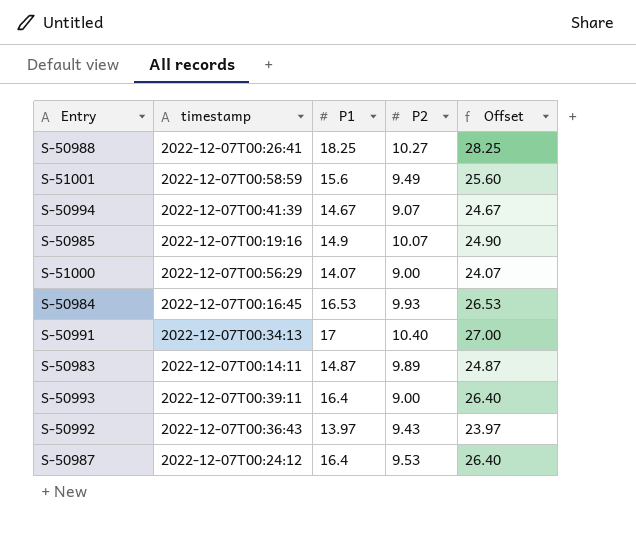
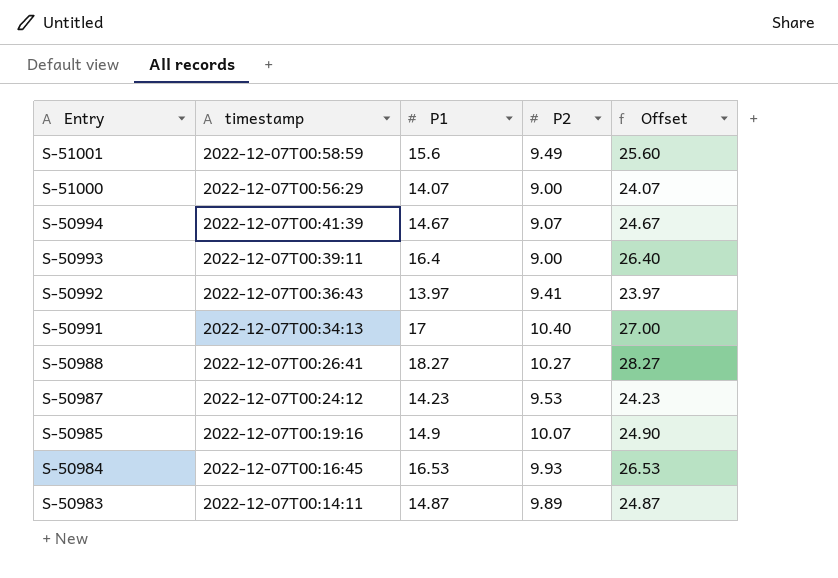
row order: none -> Entry descending
S-50992 | P2: 9.43 -> 9.41
S-50988 | P1: 18.25 -> 18.27
S-50988 | Offset: 28.25 -> 28.27
S-50987 | P1: 16.4 -> 14.23
S-50987 | Offset: 26.40 -> 24.23

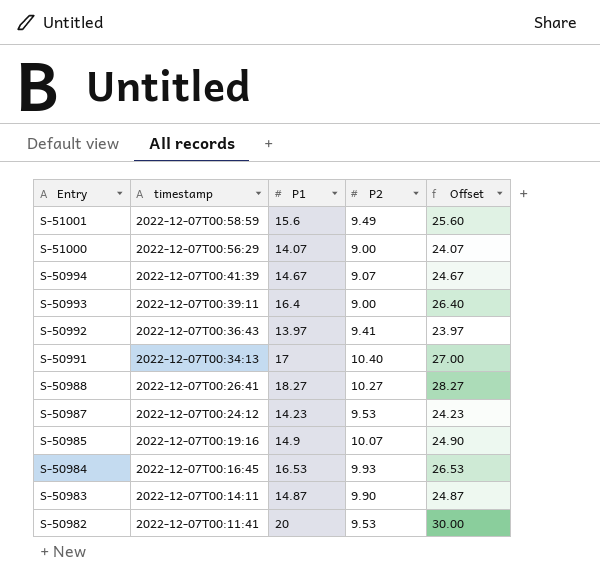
S-50983 | P2: 9.89 -> 9.90
row S-50982: none -> 2022-12-07T00:11:41 | 20 | 9.53 | 30.00

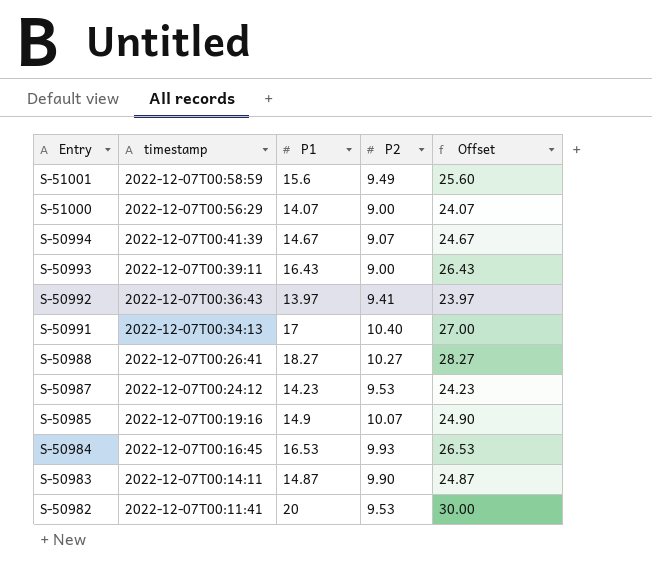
S-50993 | P1: 16.4 -> 16.43
S-50993 | Offset: 26.40 -> 26.43

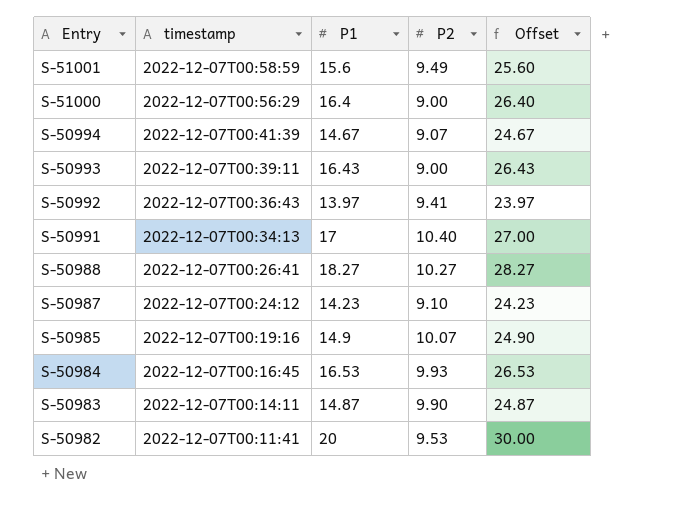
S-51000 | P1: 14.07 -> 16.4
S-51000 | Offset: 24.07 -> 26.40
S-50987 | P2: 9.53 -> 9.10

